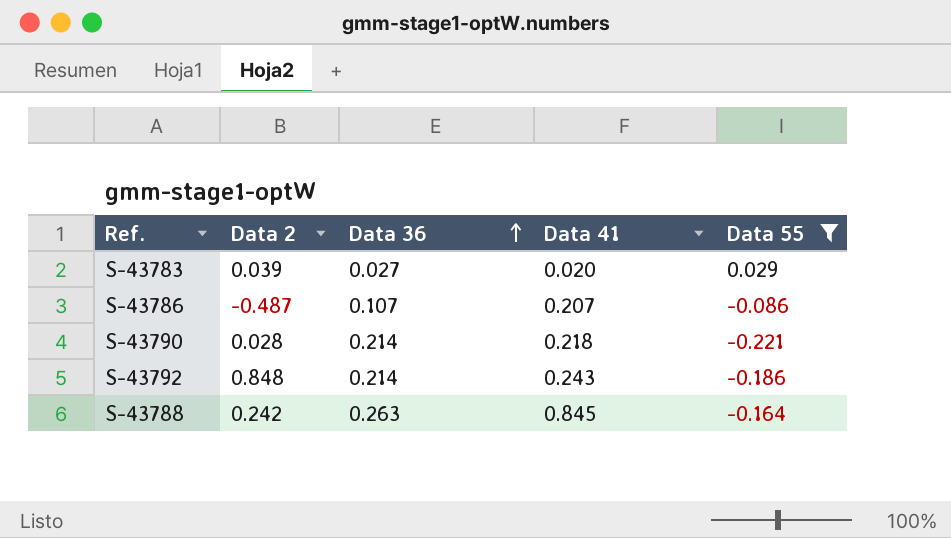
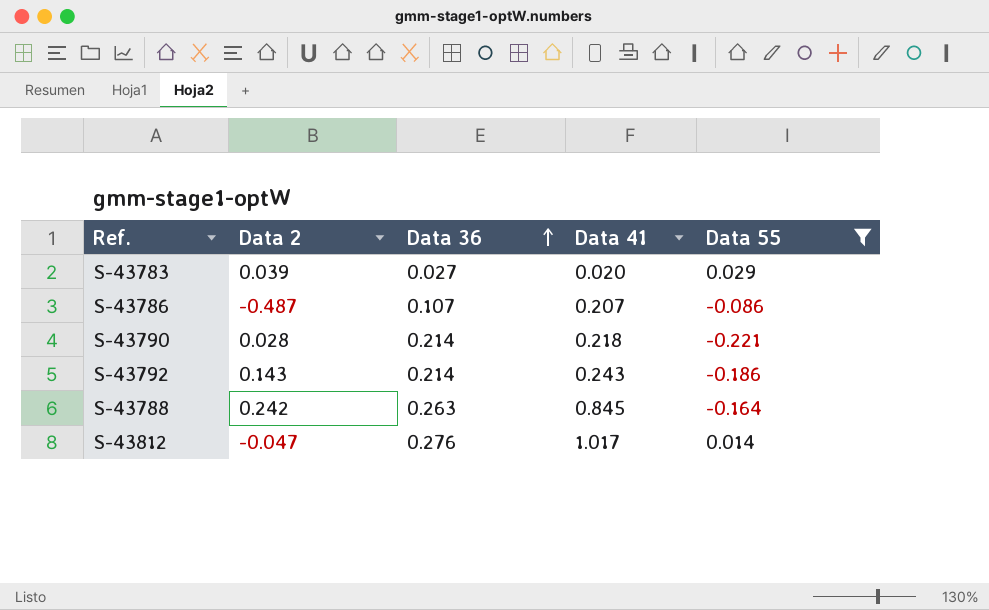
S-43792 | Data 2: 0.848 -> 0.143
row S-43812: none -> -0.047 | 0.276 | 1.017 | 0.014

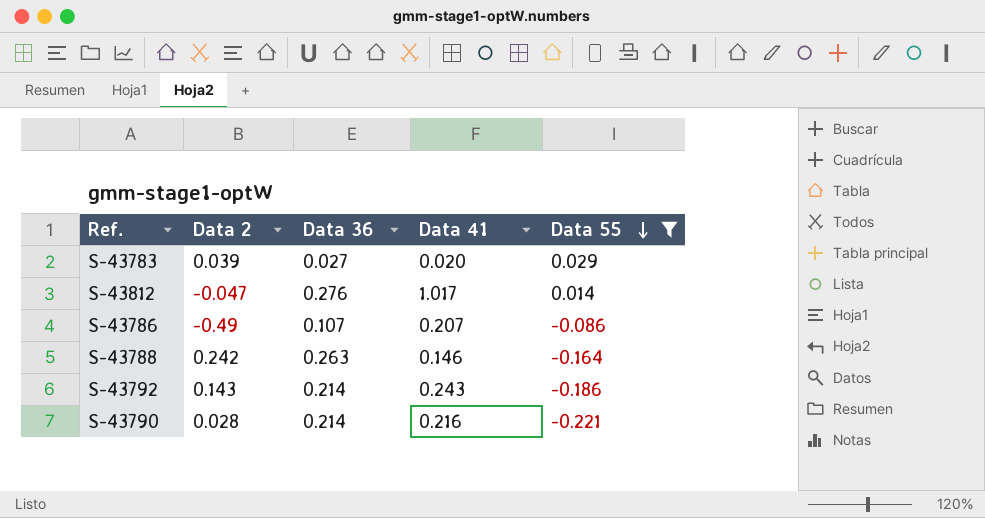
row order: Data 36 ascending -> Data 55 descending
S-43786 | Data 2: -0.487 -> -0.49
S-43788 | Data 41: 0.845 -> 0.146
S-43790 | Data 41: 0.218 -> 0.216

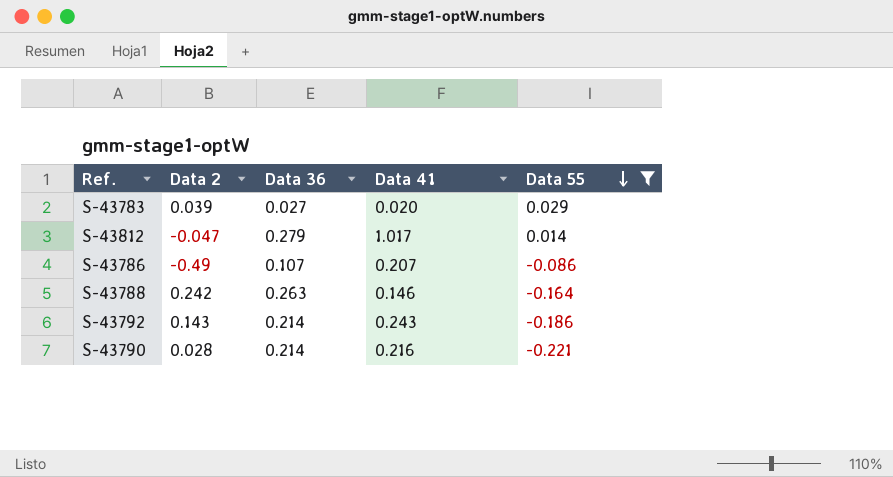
S-43812 | Data 36: 0.276 -> 0.279

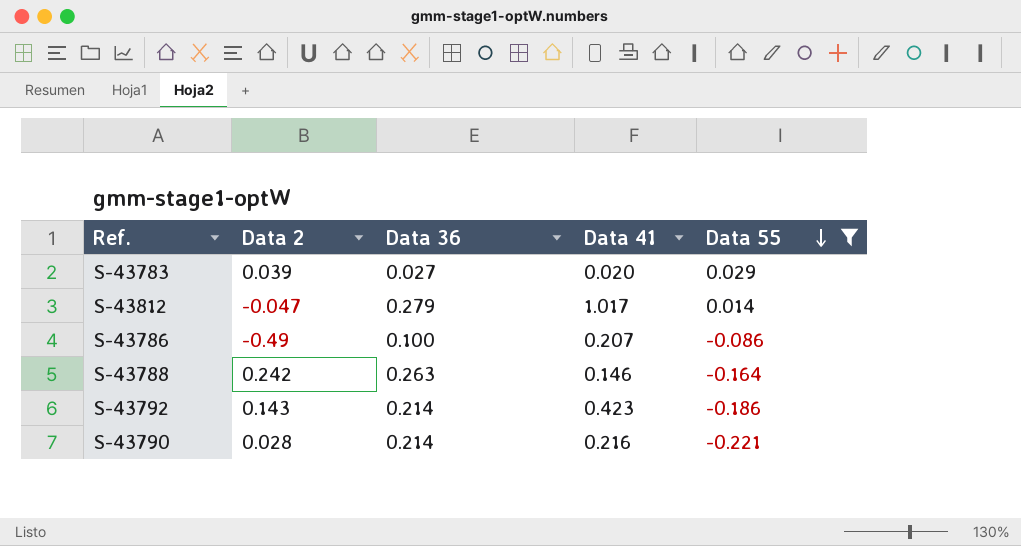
S-43786 | Data 36: 0.107 -> 0.100
S-43792 | Data 41: 0.243 -> 0.423

